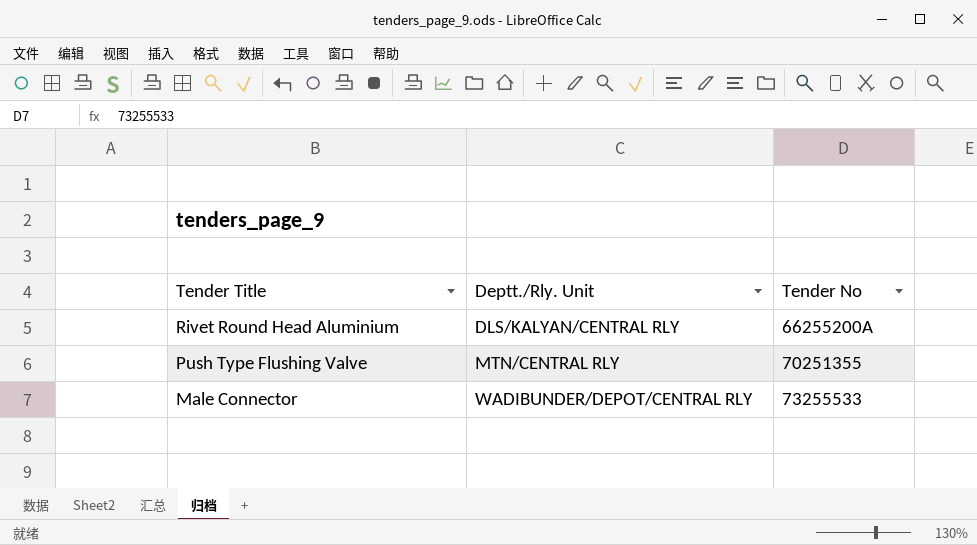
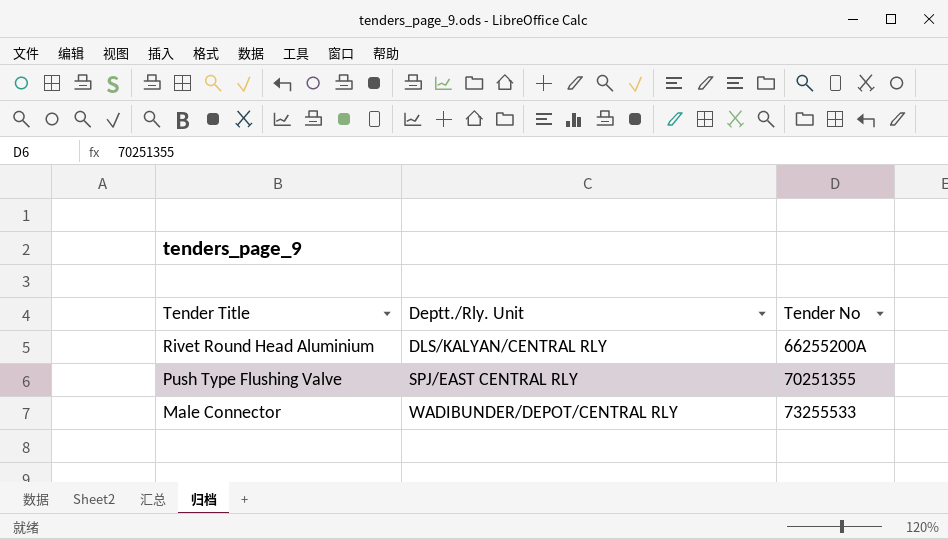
Push Type Flushing Valve | Deptt./Rly. Unit: MTN/CENTRAL RLY -> SPJ/EAST CENTRAL RLY

